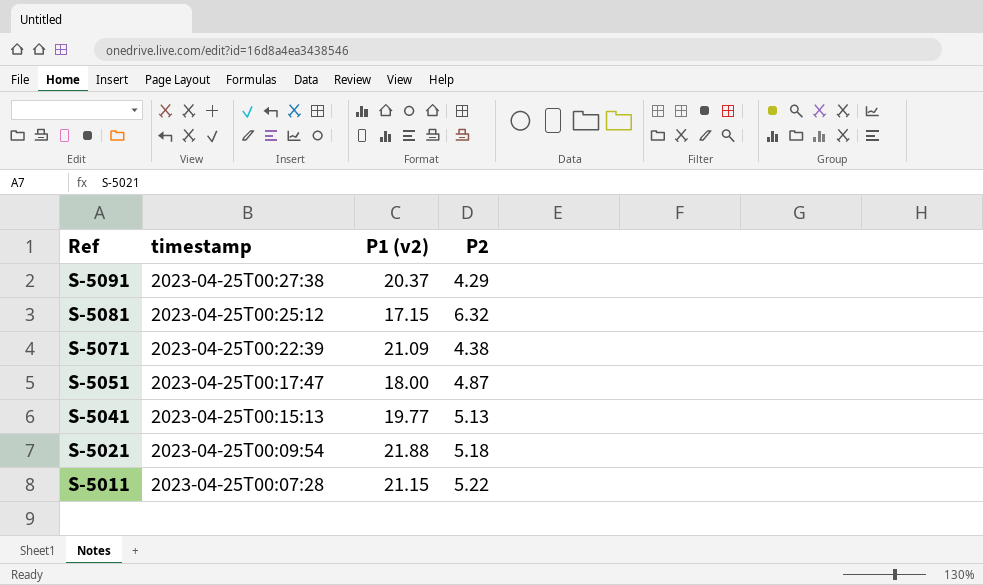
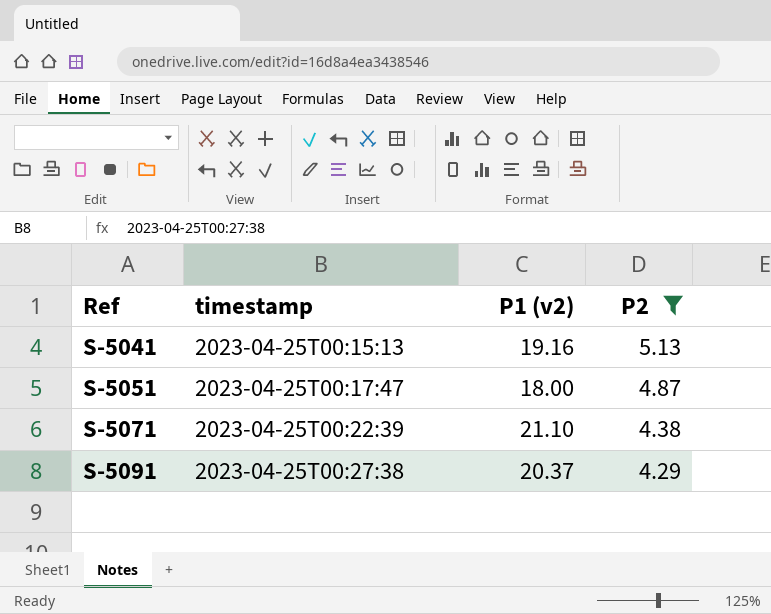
filter: none -> P2 <= 5.13
row order: Ref descending -> Ref ascending
S-5041 | P1 (v2): 19.77 -> 19.16
S-5071 | P1 (v2): 21.09 -> 21.10

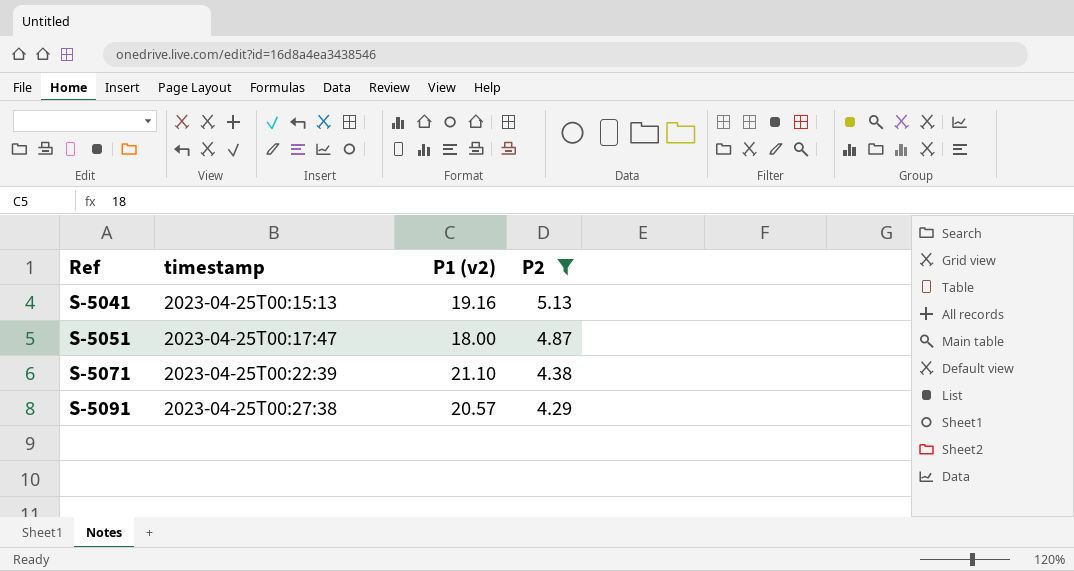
S-5091 | P1 (v2): 20.37 -> 20.57

